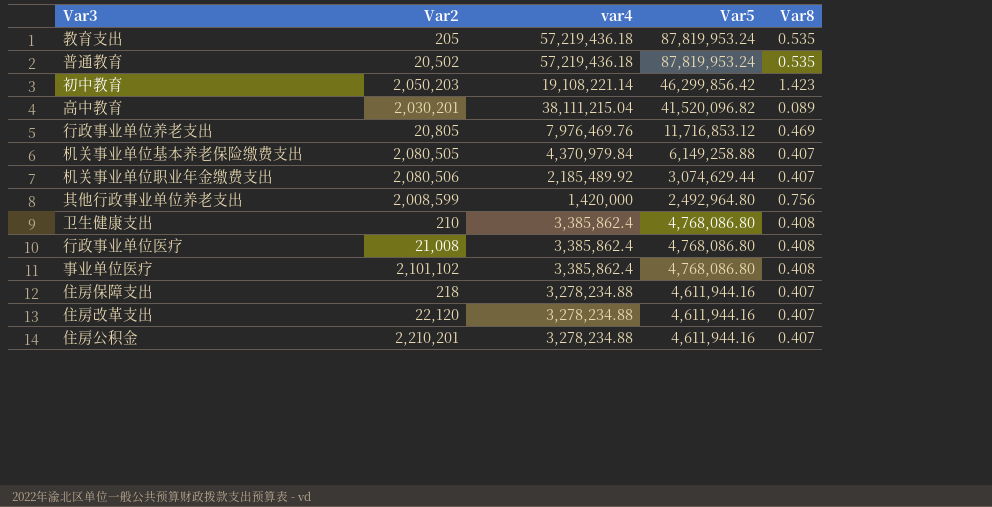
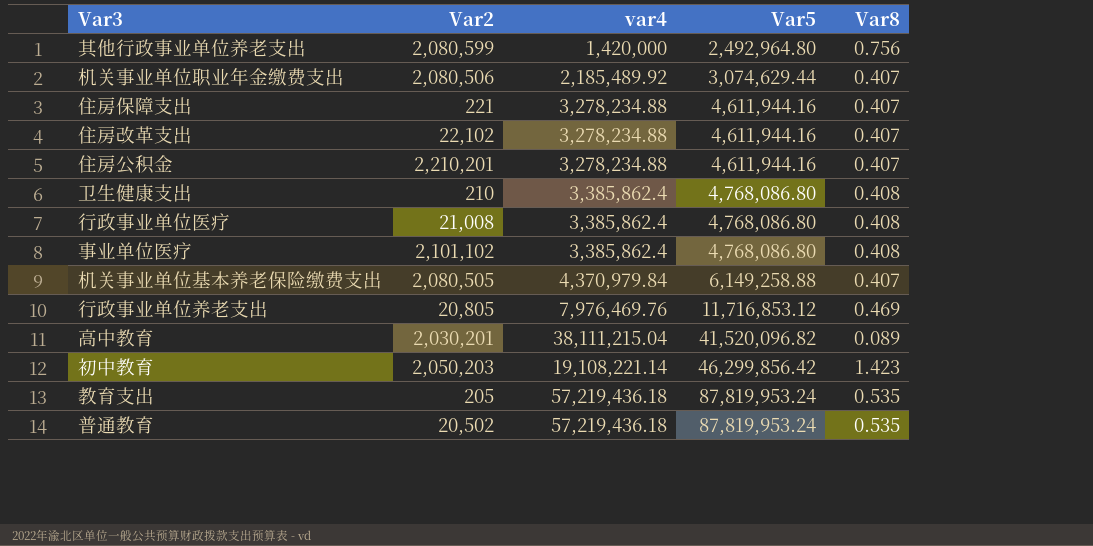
row order: none -> Var5 ascending
其他行政事业单位养老支出 | Var2: 2,008,599 -> 2,080,599
住房保障支出 | Var2: 218 -> 221
住房改革支出 | Var2: 22,120 -> 22,102

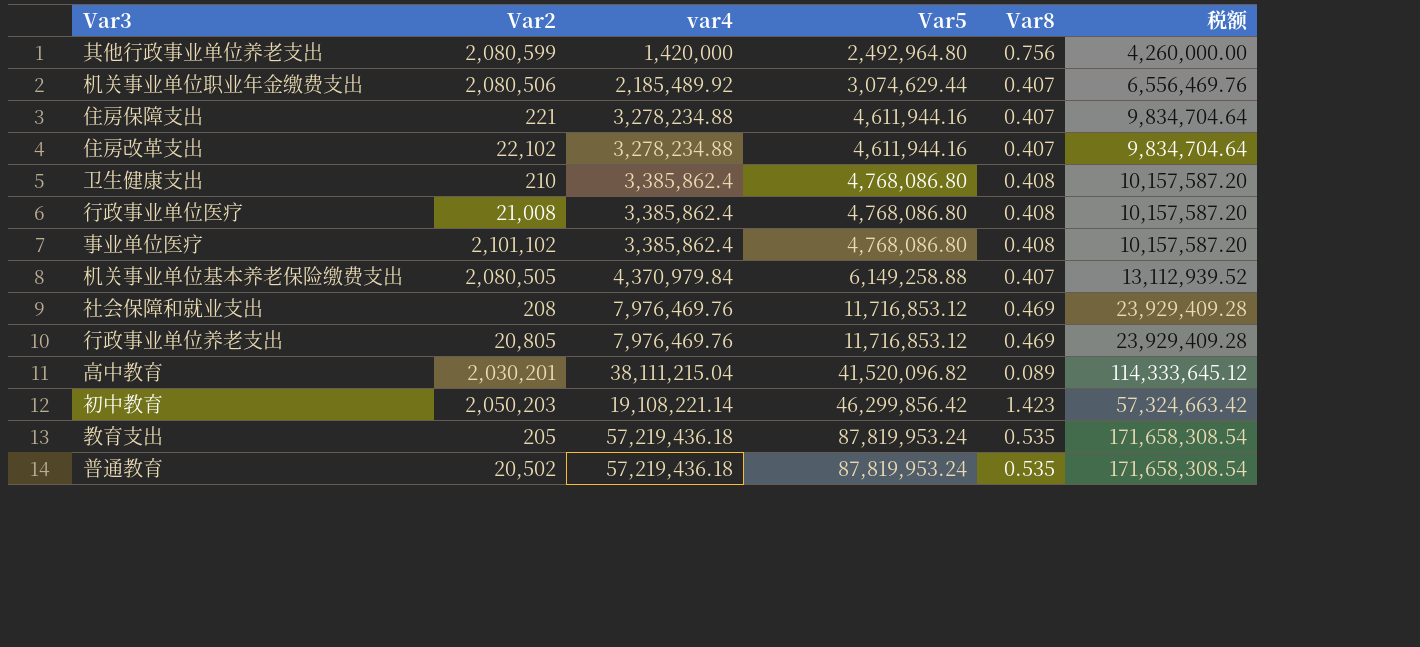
column 税额 | formula: none -> [var4] * 3
row 住房公积金: 2,210,201 | 3,278,234.88 | 4,611,944.16 | 0.407 -> none
row 社会保障和就业支出: none -> 208 | 7,976,469.76 | 11,716,853.12 | 0.469 | 23,929,409.28

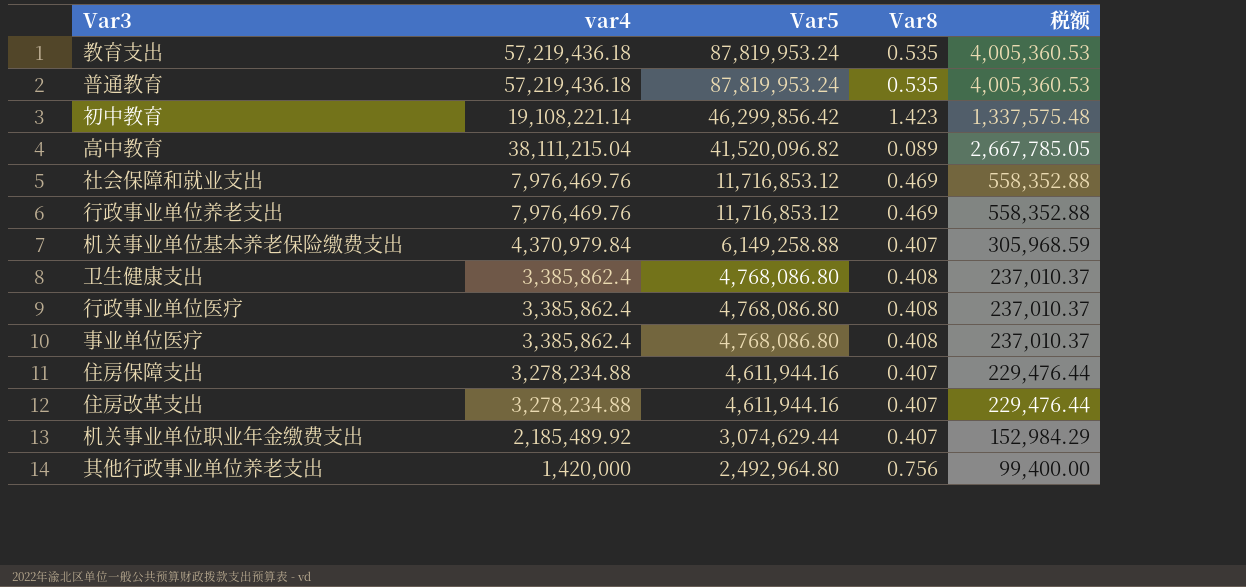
row order: Var5 ascending -> Var5 descending
column Var2 | position: 2 -> none
column 税额 | formula: [var4] * 3 -> [var4] * 0.07

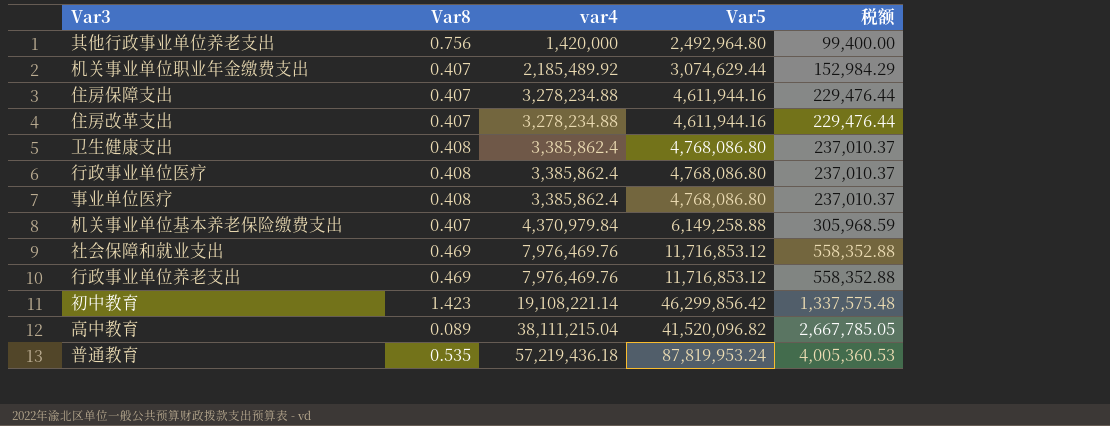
row order: Var5 descending -> var4 ascending
column Var8 | position: 4 -> 2
row 教育支出: 57,219,436.18 | 87,819,953.24 | 0.535 | 4,005,360.53 -> none

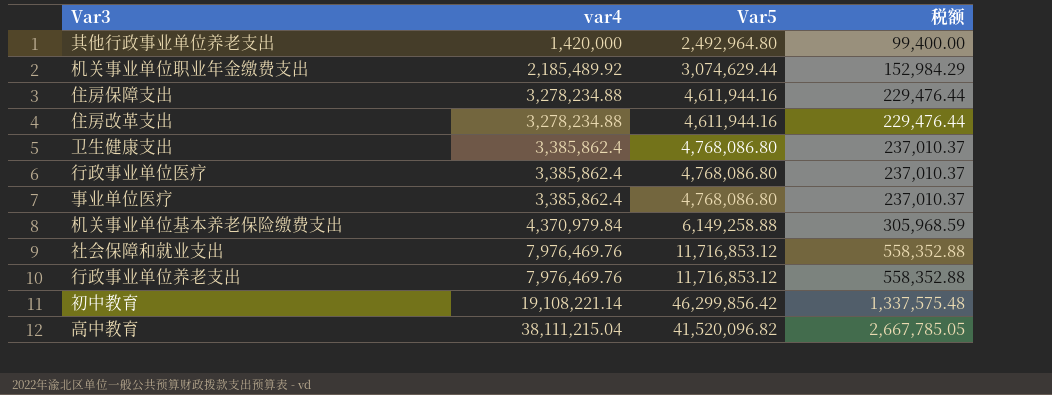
column Var8 | formula: ([Var5] - [var4]) / [var4] -> none
row 普通教育: 0.535 | 57,219,436.18 | 87,819,953.24 | 4,005,360.53 -> none

